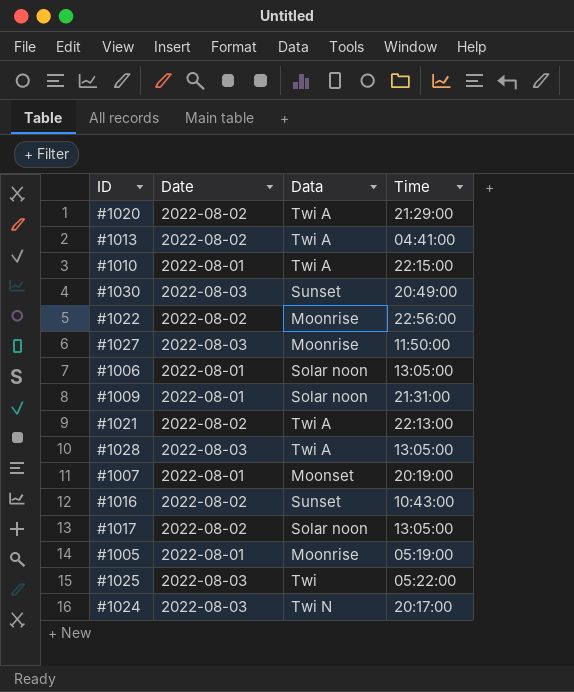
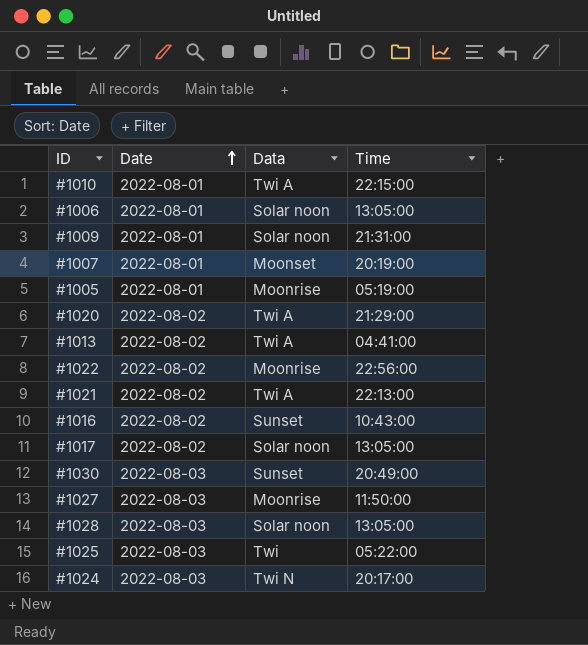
row order: none -> Date ascending
#1028 | Data: Twi A -> Solar noon

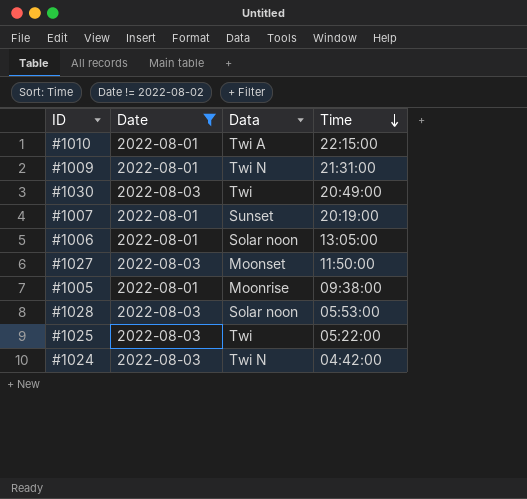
filter: none -> Date != 2022-08-02
row order: Date ascending -> Time descending
#1009 | Data: Solar noon -> Twi N
#1030 | Data: Sunset -> Twi
#1007 | Data: Moonset -> Sunset
#1027 | Data: Moonrise -> Moonset
#1005 | Time: 05:19:00 -> 09:38:00
#1028 | Time: 13:05:00 -> 05:53:00
#1024 | Time: 20:17:00 -> 04:42:00

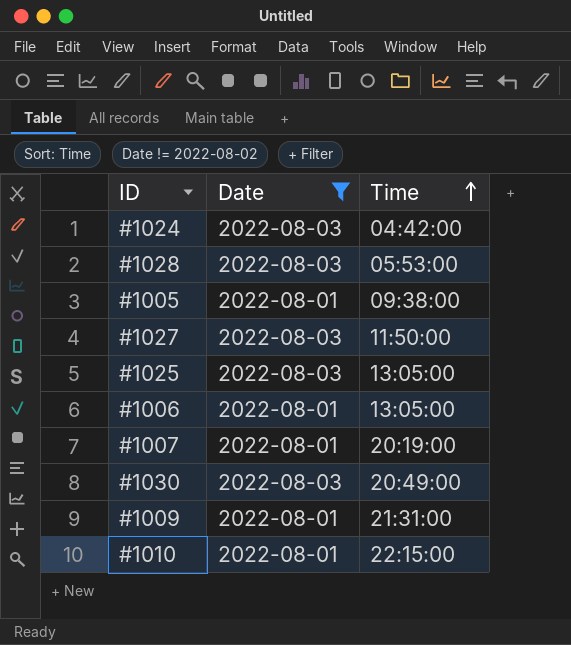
row order: Time descending -> Time ascending
column Data | position: 3 -> none
#1025 | Time: 05:22:00 -> 13:05:00

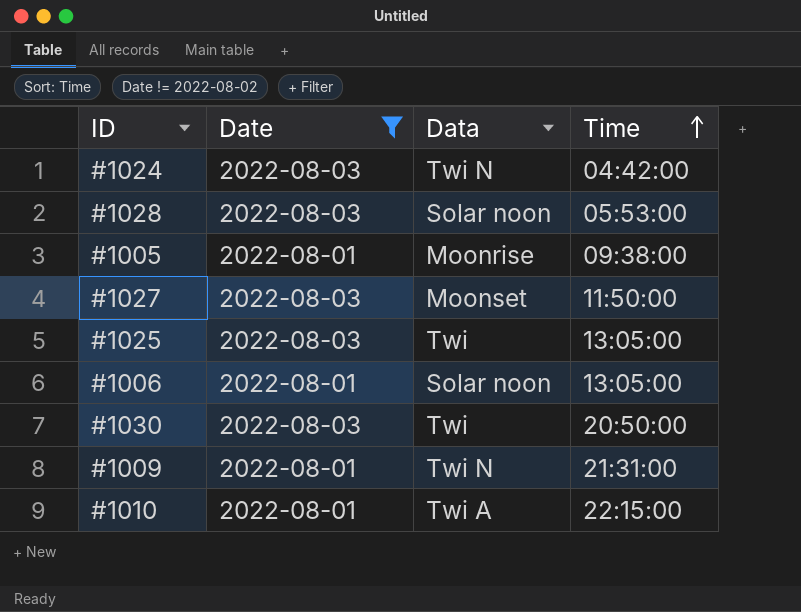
column Data | position: none -> 3
row #1007: 2022-08-01 | 20:19:00 -> none
#1030 | Time: 20:49:00 -> 20:50:00

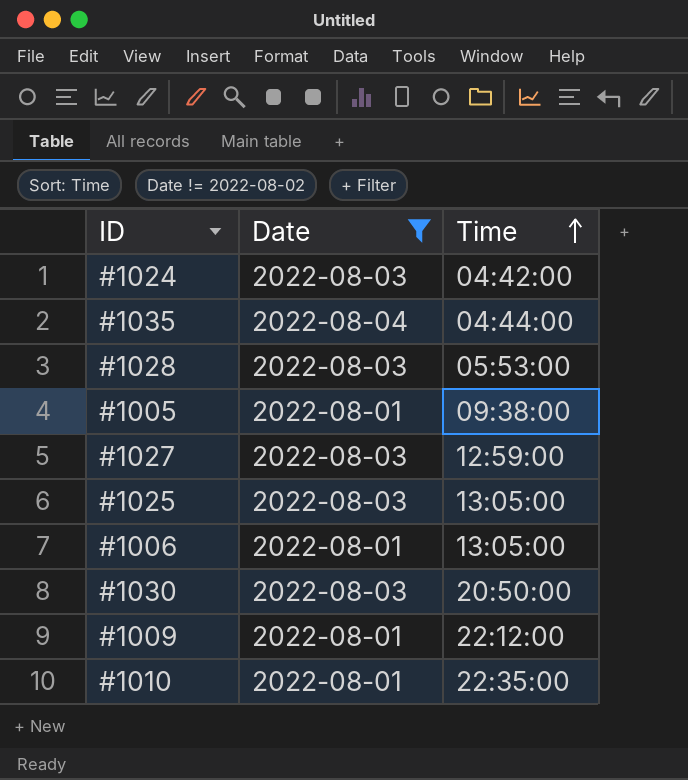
column Data | position: 3 -> none
row #1035: none -> 2022-08-04 | 04:44:00
#1027 | Time: 11:50:00 -> 12:59:00
#1009 | Time: 21:31:00 -> 22:12:00
#1010 | Time: 22:15:00 -> 22:35:00

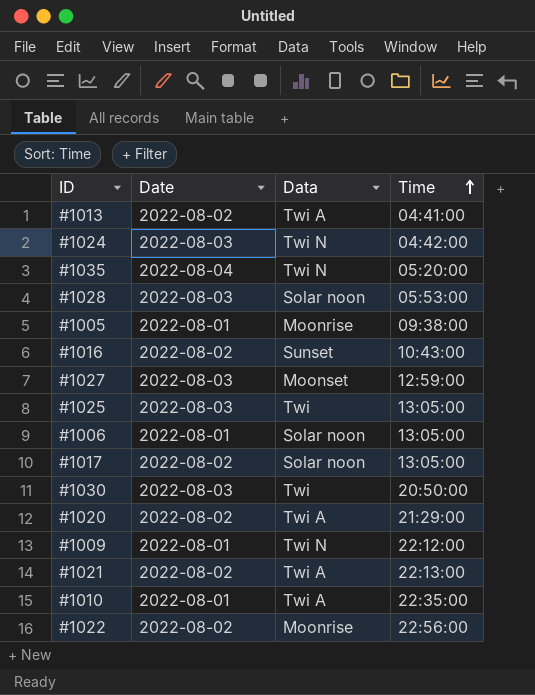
filter: Date != 2022-08-02 -> none
column Data | position: none -> 3
#1035 | Time: 04:44:00 -> 05:20:00

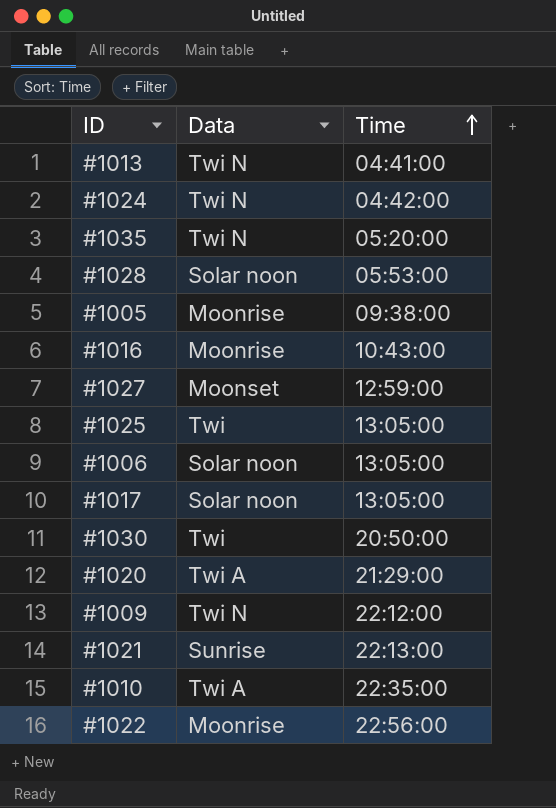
column Date | position: 2 -> none
#1013 | Data: Twi A -> Twi N
#1016 | Data: Sunset -> Moonrise
#1021 | Data: Twi A -> Sunrise

